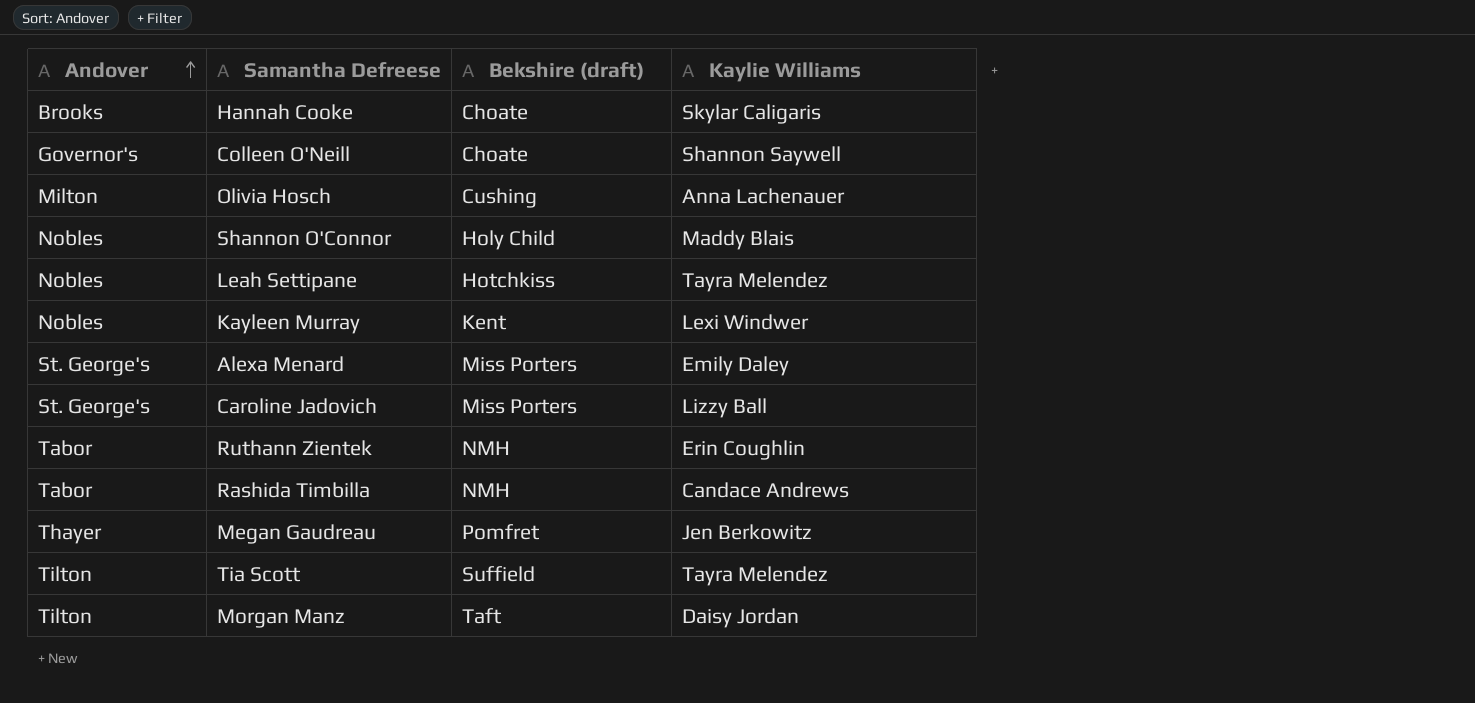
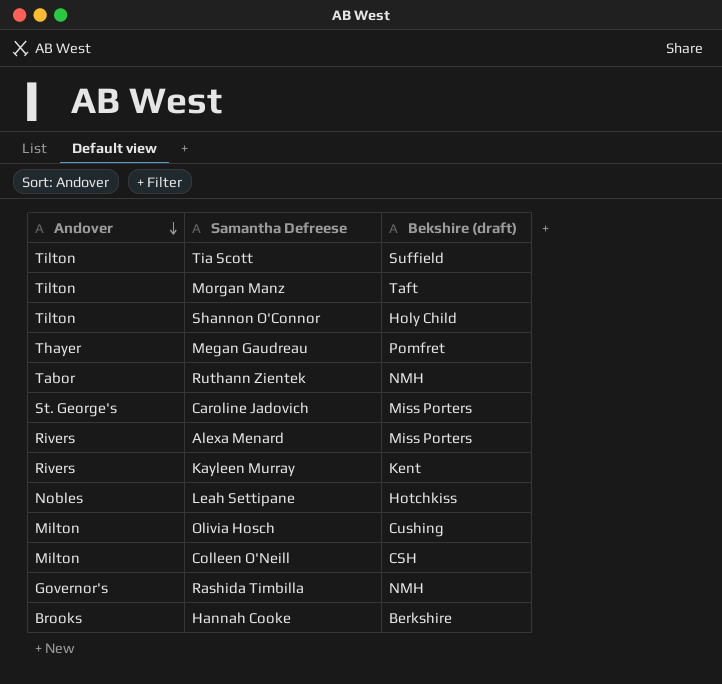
row order: Andover ascending -> Andover descending
column Kaylie Williams | position: 4 -> none
Shannon O'Connor | Andover: Nobles -> Tilton
Alexa Menard | Andover: St. George's -> Rivers
Kayleen Murray | Andover: Nobles -> Rivers
Colleen O'Neill | Andover: Governor's -> Milton
Colleen O'Neill | Bekshire (draft): Choate -> CSH
Rashida Timbilla | Andover: Tabor -> Governor's
Hannah Cooke | Bekshire (draft): Choate -> Berkshire

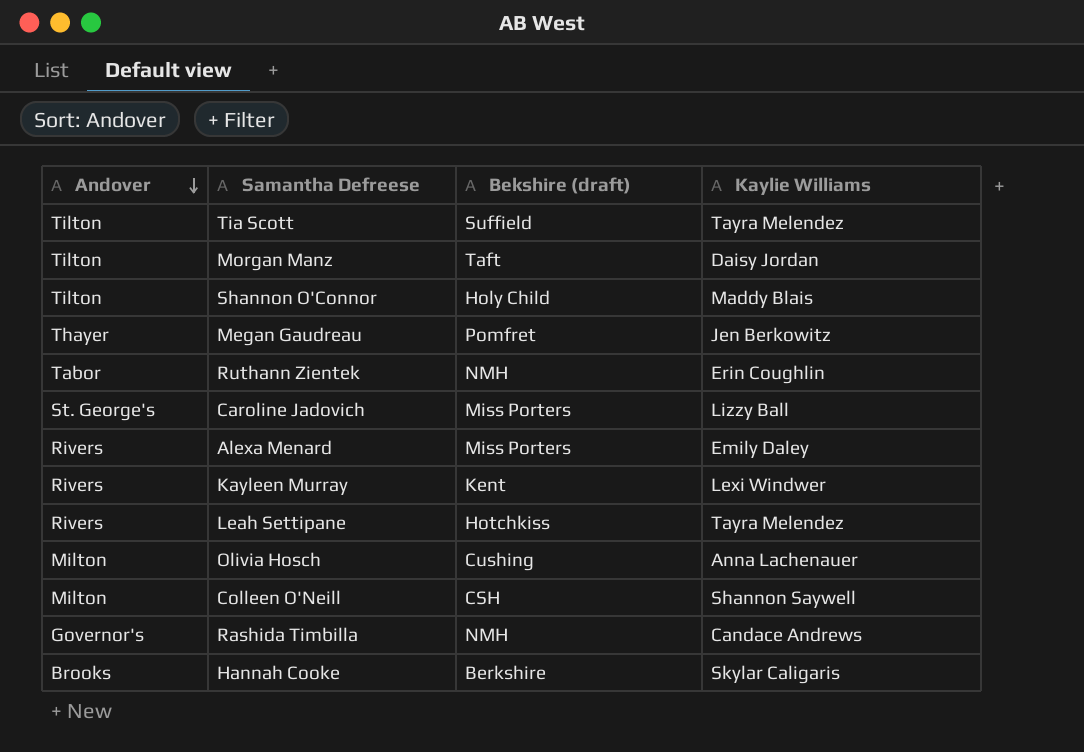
column Kaylie Williams | position: none -> 4
Leah Settipane | Andover: Nobles -> Rivers

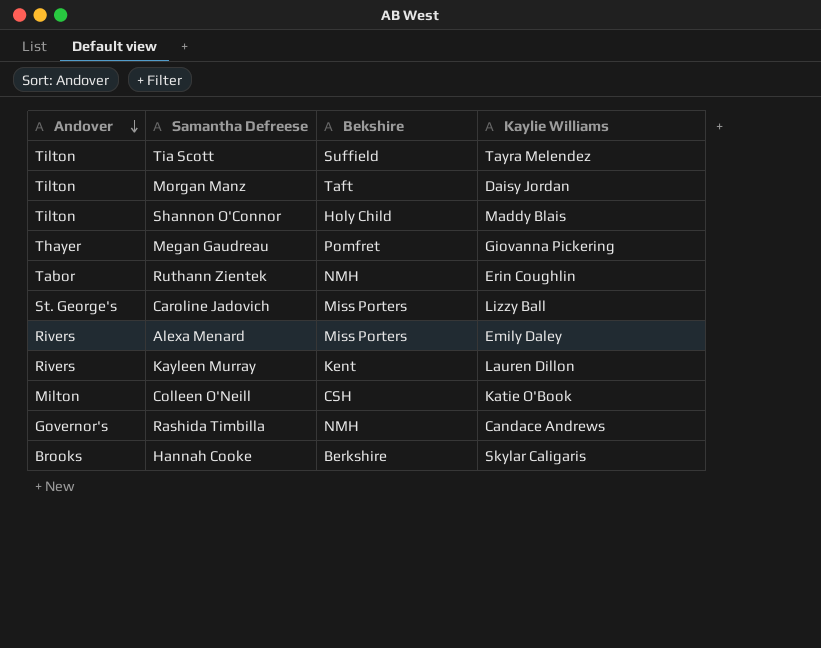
column name: Bekshire (draft) -> Bekshire
row Leah Settipane: Rivers | Hotchkiss | Tayra Melendez -> none
row Olivia Hosch: Milton | Cushing | Anna Lachenauer -> none
Megan Gaudreau | Kaylie Williams: Jen Berkowitz -> Giovanna Pickering
Kayleen Murray | Kaylie Williams: Lexi Windwer -> Lauren Dillon
Colleen O'Neill | Kaylie Williams: Shannon Saywell -> Katie O'Book

